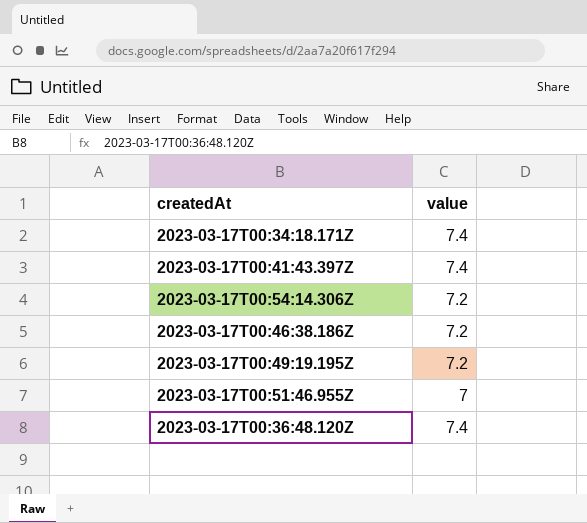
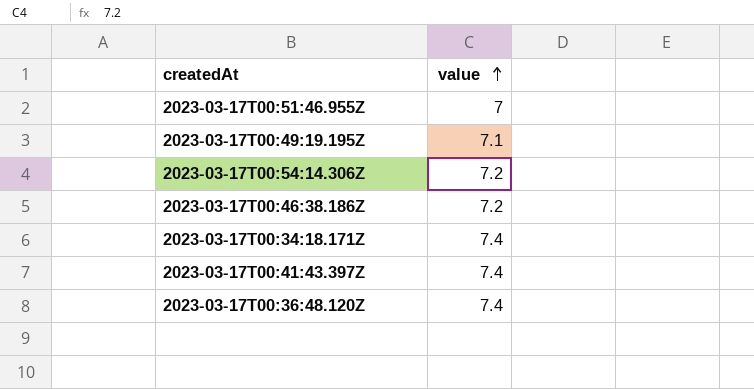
row order: none -> value ascending
2023-03-17T00:49:19.195Z | value: 7.2 -> 7.1

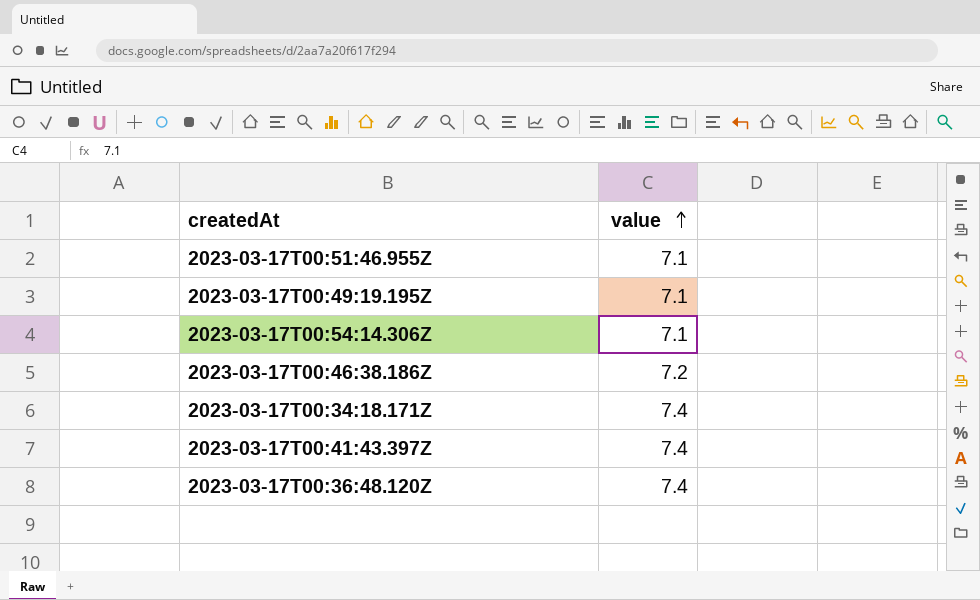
2023-03-17T00:51:46.955Z | value: 7 -> 7.1
2023-03-17T00:54:14.306Z | value: 7.2 -> 7.1

